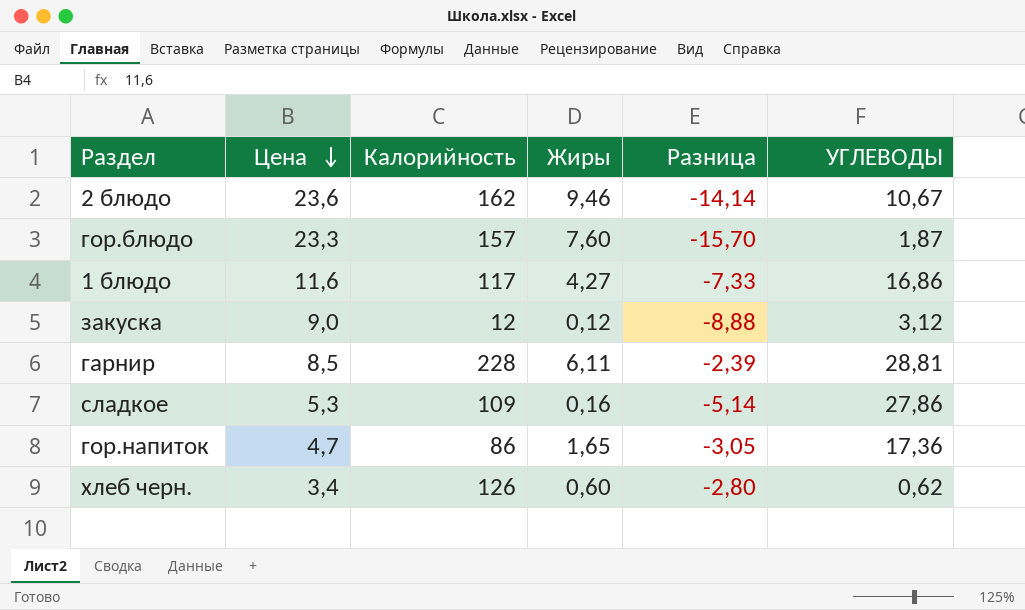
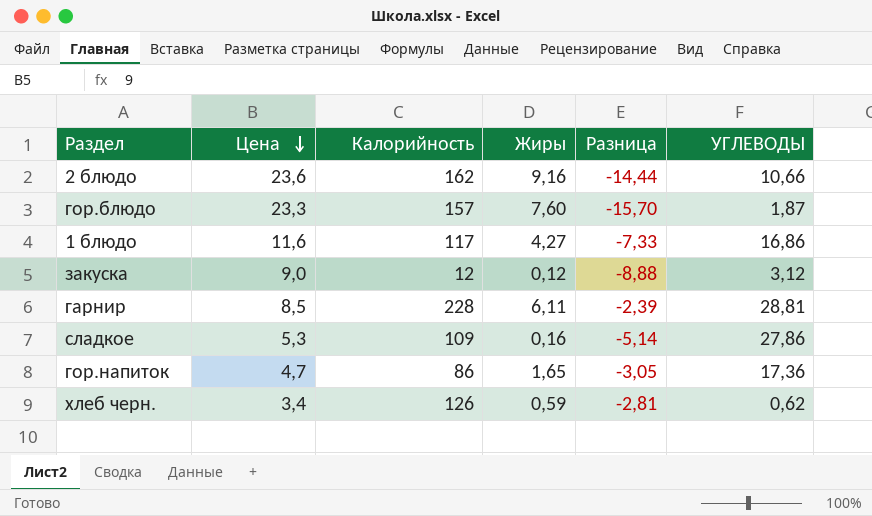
2 блюдо | Жиры: 9,46 -> 9,16
2 блюдо | Разница: -14,14 -> -14,44
2 блюдо | УГЛЕВОДЫ: 10,67 -> 10,66
хлеб черн. | Жиры: 0,60 -> 0,59
хлеб черн. | Разница: -2,80 -> -2,81

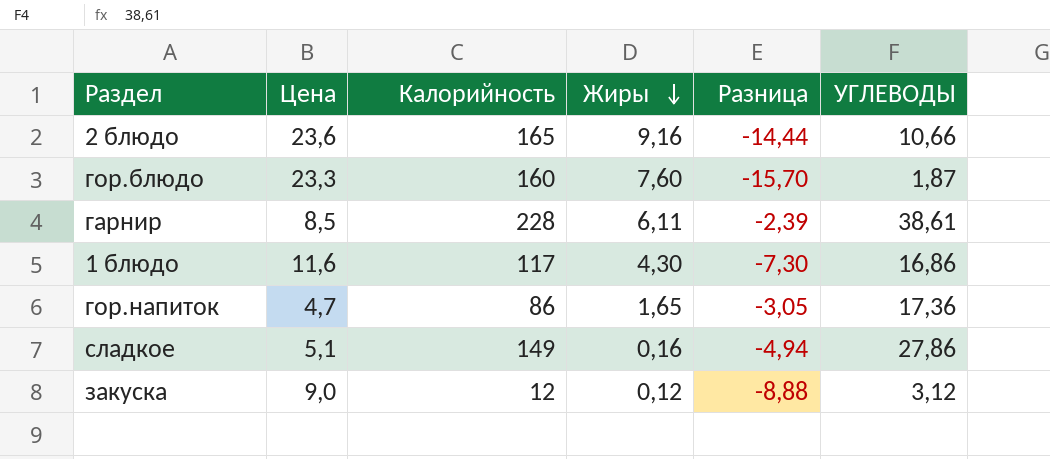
row order: Цена descending -> Жиры descending
row хлеб черн.: 3,4 | 126 | 0,59 | -2,81 | 0,62 -> none
2 блюдо | Калорийность: 162 -> 165
гор.блюдо | Калорийность: 157 -> 160
гарнир | УГЛЕВОДЫ: 28,81 -> 38,61
1 блюдо | Жиры: 4,27 -> 4,30
1 блюдо | Разница: -7,33 -> -7,30
сладкое | Цена: 5,3 -> 5,1
сладкое | Калорийность: 109 -> 149
сладкое | Разница: -5,14 -> -4,94

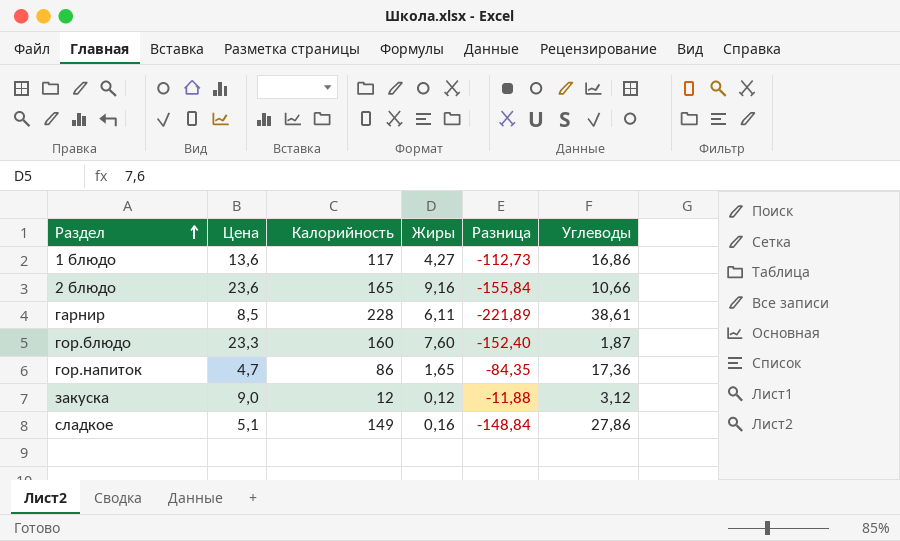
row order: Жиры descending -> Раздел ascending
column Разница | formula: [Жиры] - [Цена] -> [Жиры] - [Калорийность]
column name: УГЛЕВОДЫ -> Углеводы
1 блюдо | Цена: 11,6 -> 13,6
1 блюдо | Жиры: 4,30 -> 4,27

